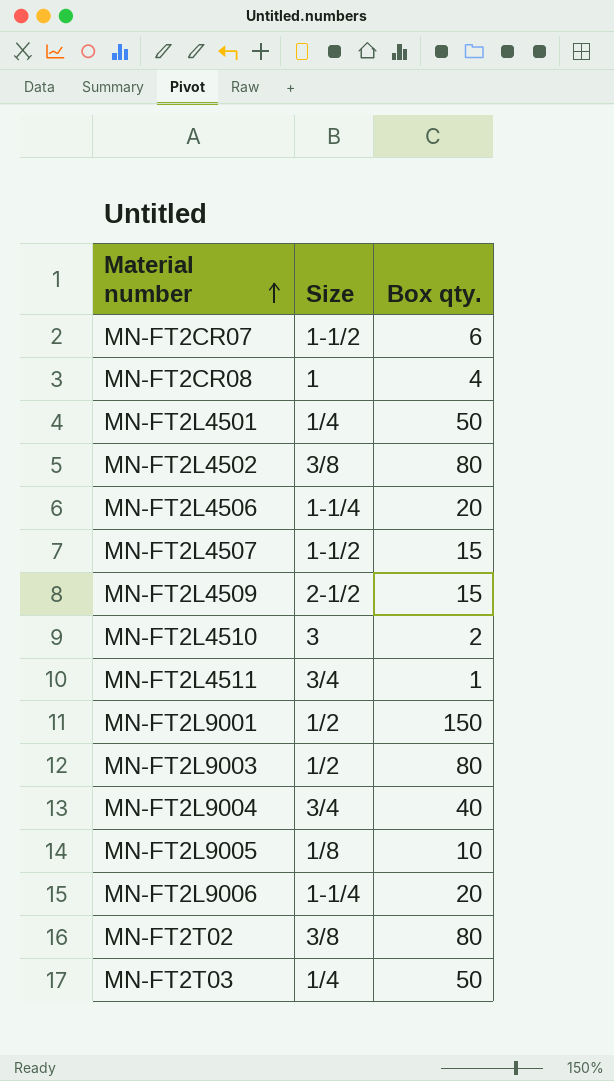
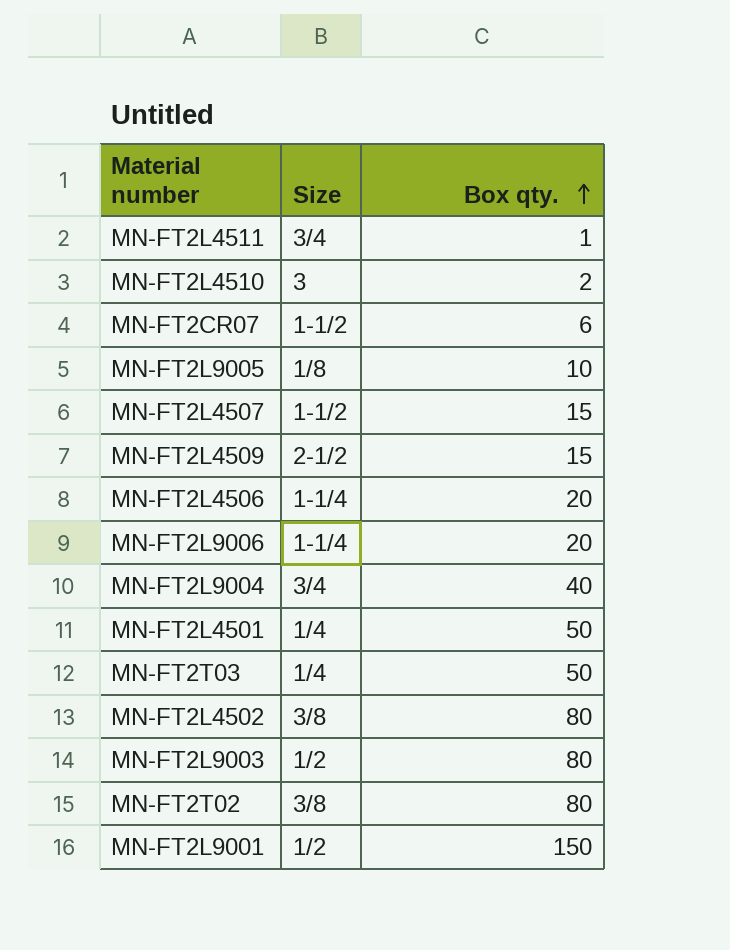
row order: Material number ascending -> Box qty. ascending
row MN-FT2CR08: 1 | 4 -> none

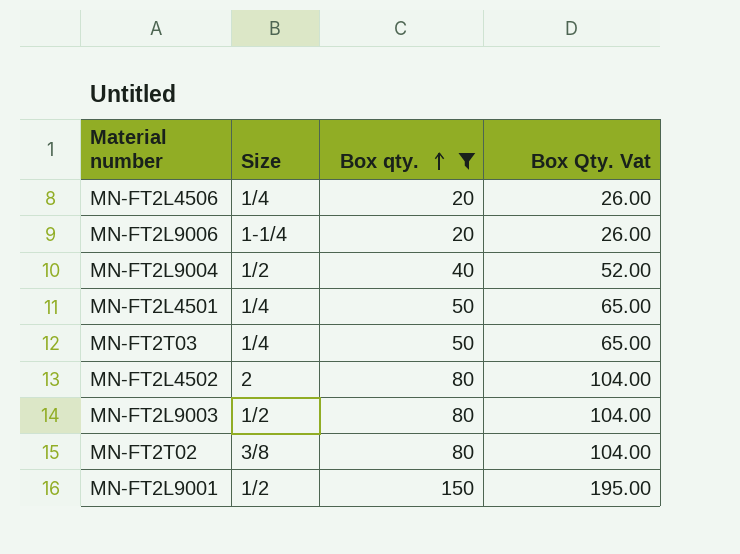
filter: none -> Box qty. >= 20
column Box Qty. Vat | formula: none -> [Box qty.] * 1.3
MN-FT2L4506 | Size: 1-1/4 -> 1/4
MN-FT2L9004 | Size: 3/4 -> 1/2
MN-FT2L4502 | Size: 3/8 -> 2

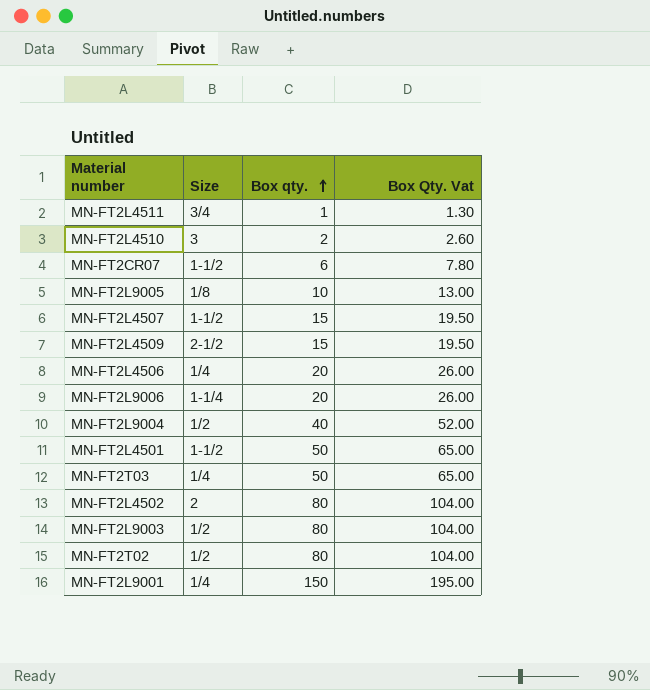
filter: Box qty. >= 20 -> none
MN-FT2L4501 | Size: 1/4 -> 1-1/2
MN-FT2T02 | Size: 3/8 -> 1/2
MN-FT2L9001 | Size: 1/2 -> 1/4

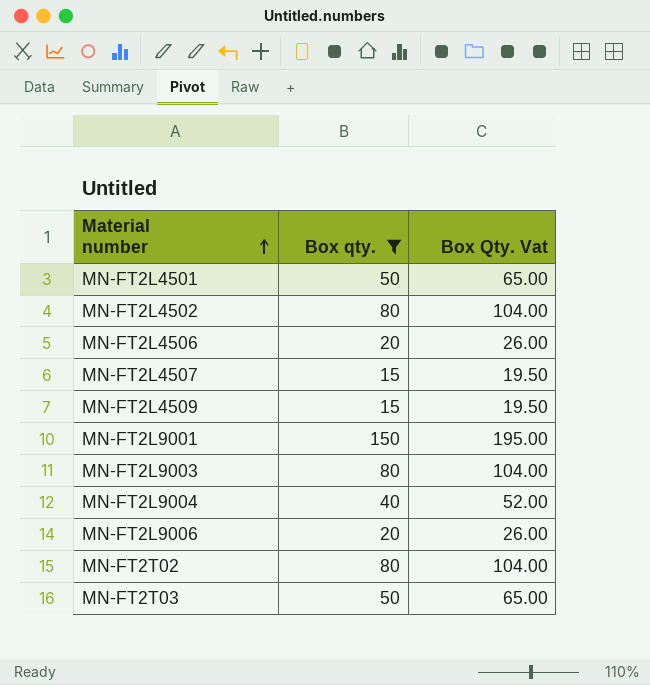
filter: none -> Box qty. >= 15
row order: Box qty. ascending -> Material number ascending
column Size | position: 2 -> none

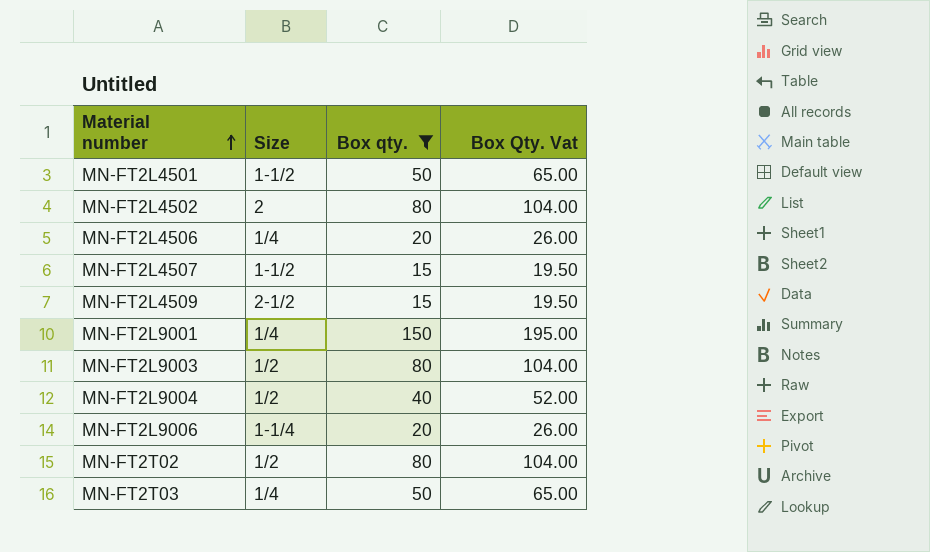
column Size | position: none -> 2

